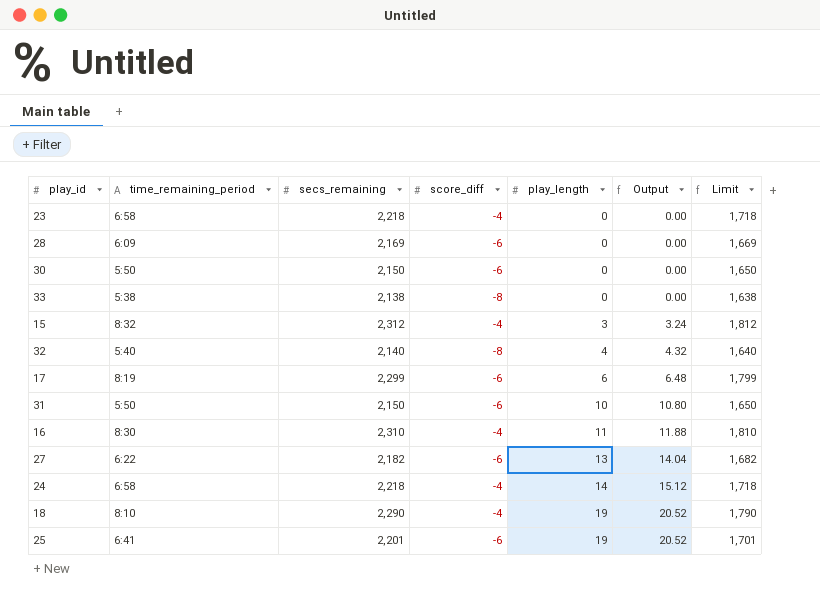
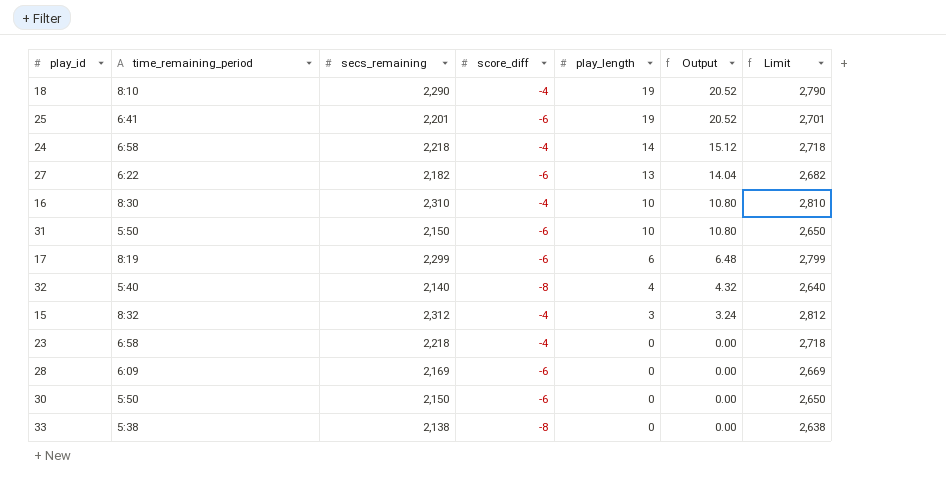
row order: play_length ascending -> play_length descending
column Limit | formula: [secs_remaining] - 500 -> [secs_remaining] + 500
16 | play_length: 11 -> 10
16 | Output: 11.88 -> 10.80

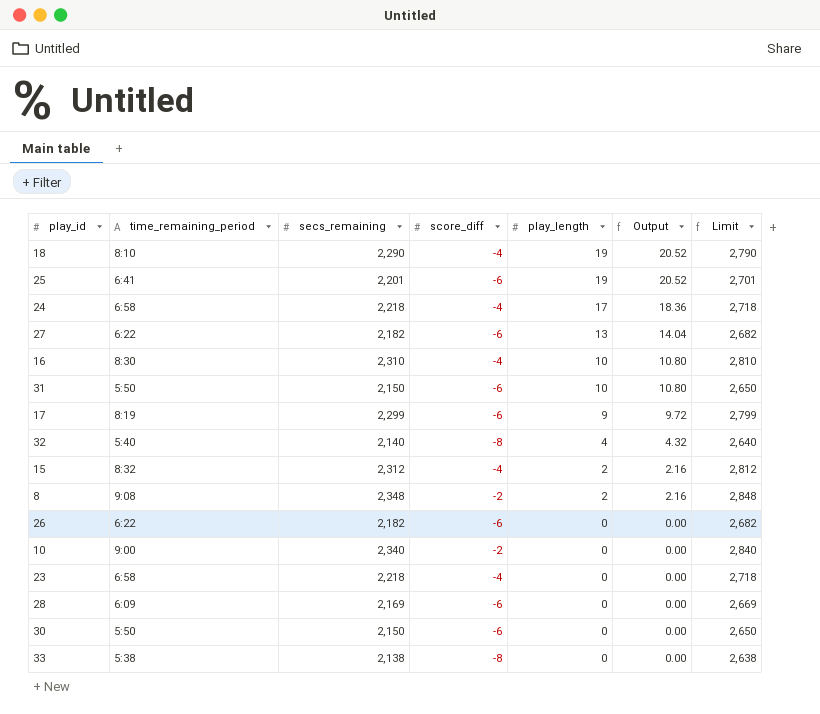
24 | play_length: 14 -> 17
24 | Output: 15.12 -> 18.36
17 | play_length: 6 -> 9
17 | Output: 6.48 -> 9.72
15 | play_length: 3 -> 2
15 | Output: 3.24 -> 2.16
row 8: none -> 9:08 | 2,348 | -2 | 2 | 2.16 | 2,848
row 26: none -> 6:22 | 2,182 | -6 | 0 | 0.00 | 2,682
row 10: none -> 9:00 | 2,340 | -2 | 0 | 0.00 | 2,840

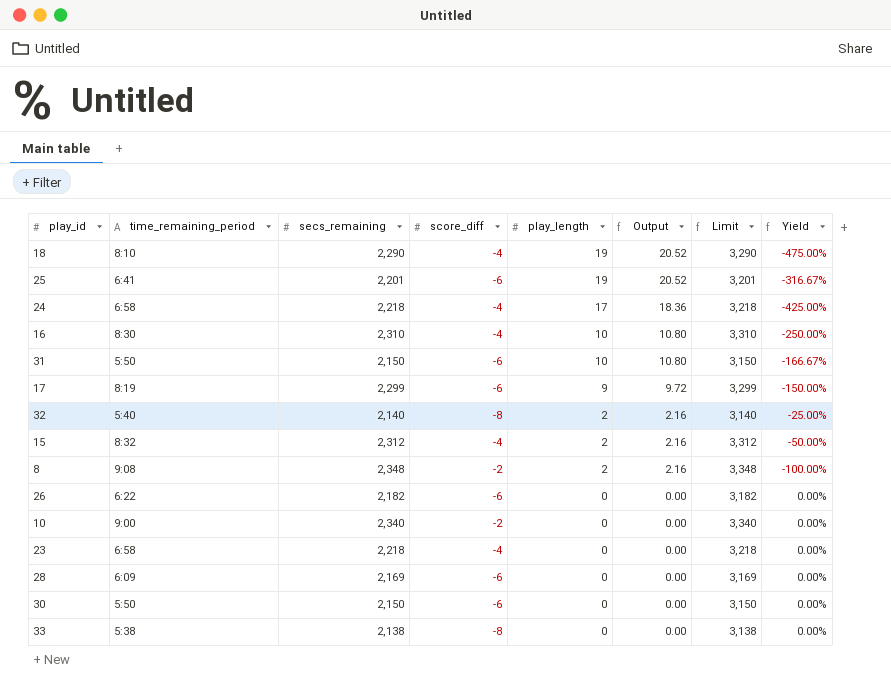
column Limit | formula: [secs_remaining] + 500 -> [secs_remaining] + 1000
column Yield | formula: none -> [play_length] / [score_diff]
row 27: 6:22 | 2,182 | -6 | 13 | 14.04 | 2,682 -> none
32 | play_length: 4 -> 2
32 | Output: 4.32 -> 2.16

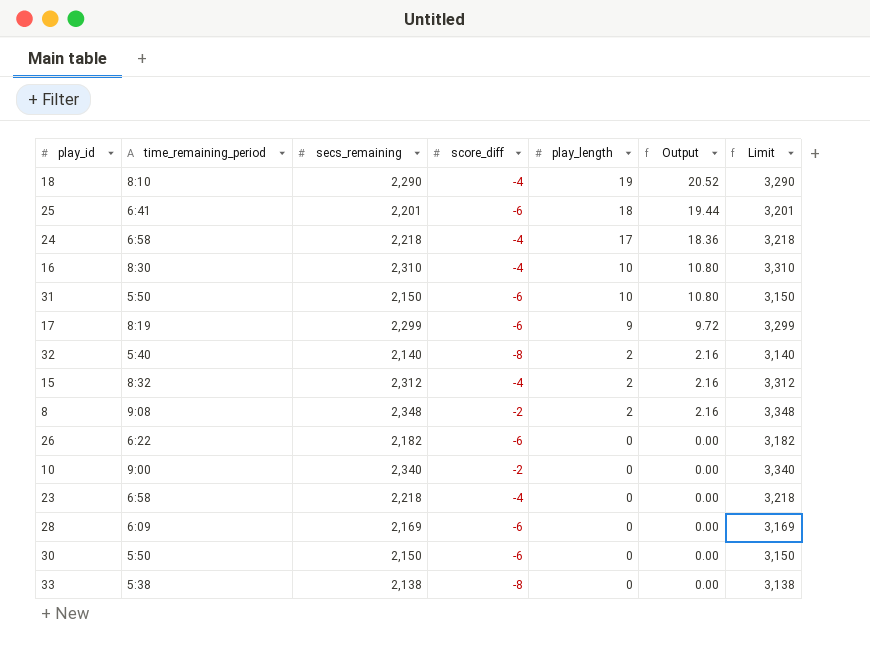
column Yield | formula: [play_length] / [score_diff] -> none
25 | play_length: 19 -> 18
25 | Output: 20.52 -> 19.44

